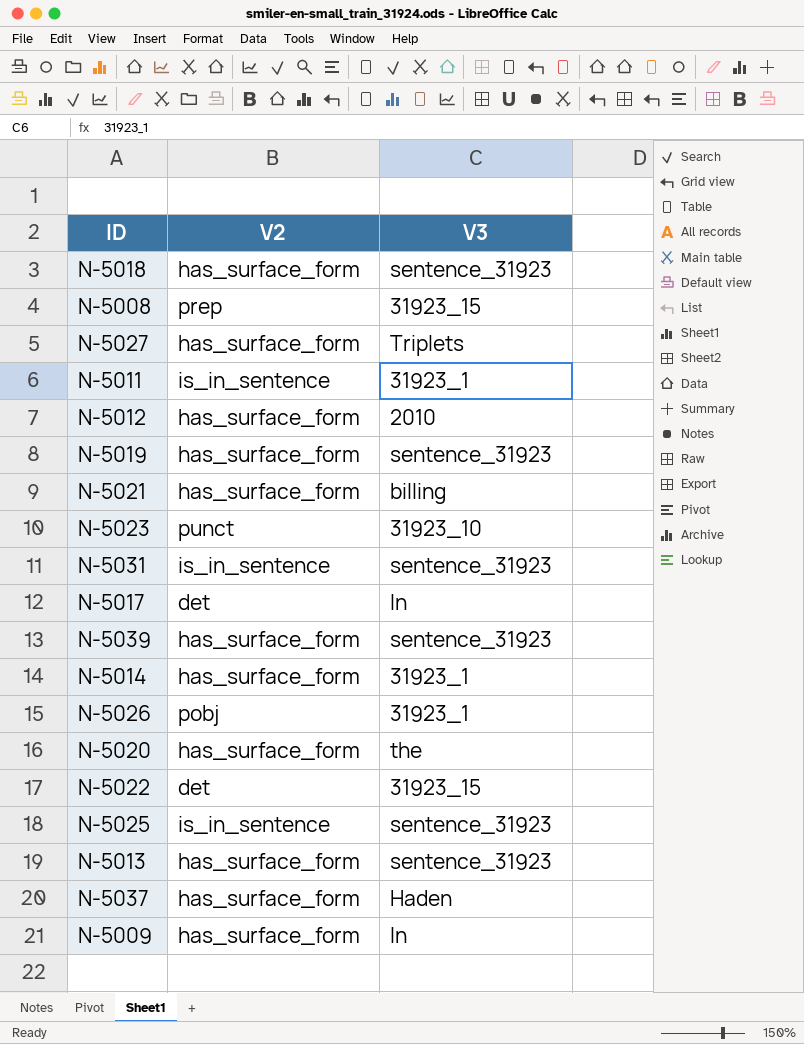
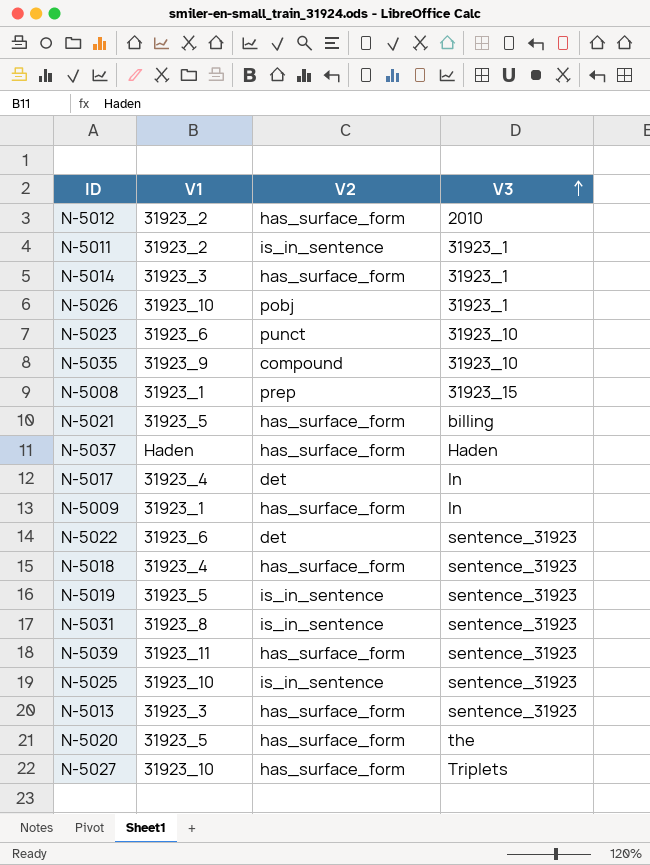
row order: none -> V3 ascending
column V1 | position: none -> 2
row N-5035: none -> 31923_9 | compound | 31923_10
N-5022 | V3: 31923_15 -> sentence_31923
N-5019 | V2: has_surface_form -> is_in_sentence

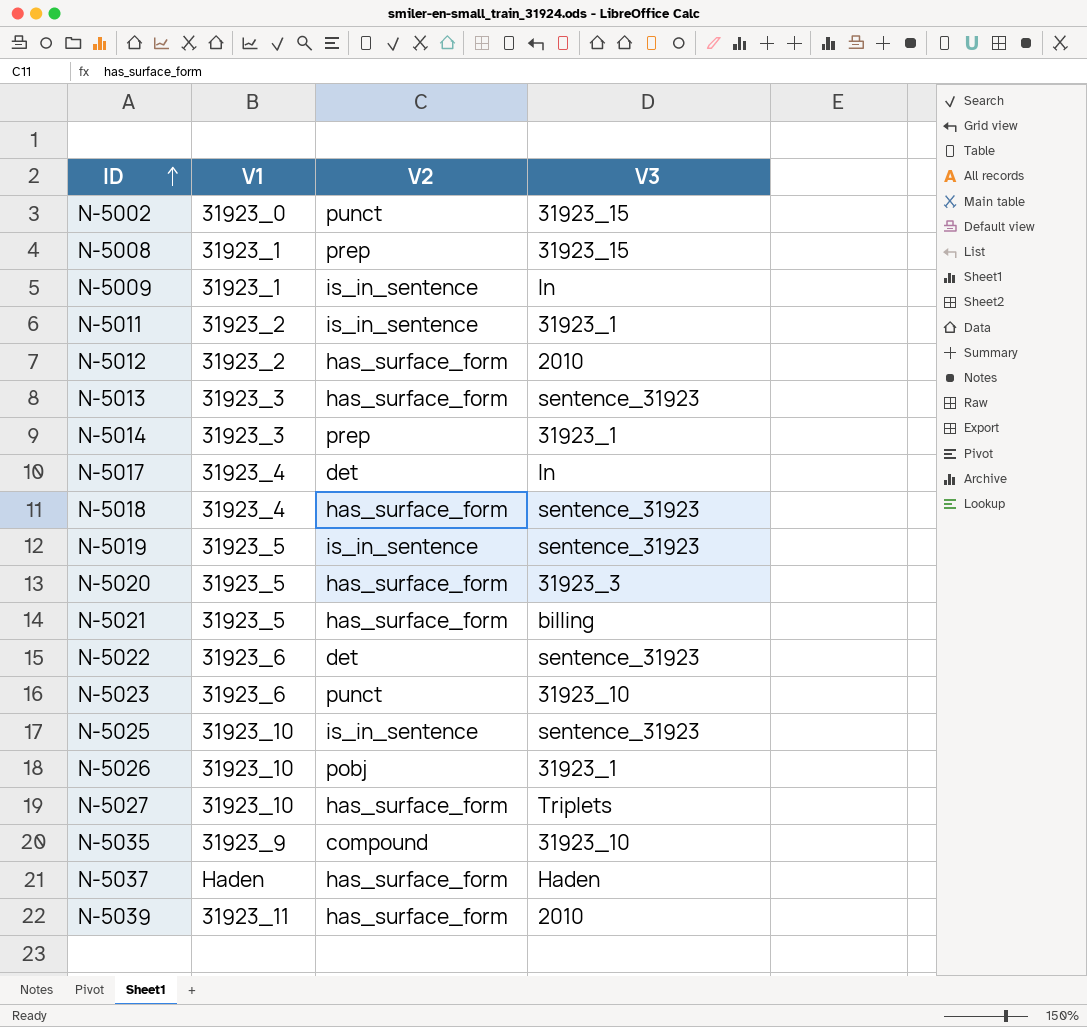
row order: V3 ascending -> ID ascending
row N-5031: 31923_8 | is_in_sentence | sentence_31923 -> none
row N-5002: none -> 31923_0 | punct | 31923_15
N-5009 | V2: has_surface_form -> is_in_sentence
N-5014 | V2: has_surface_form -> prep
N-5020 | V3: the -> 31923_3
N-5039 | V3: sentence_31923 -> 2010

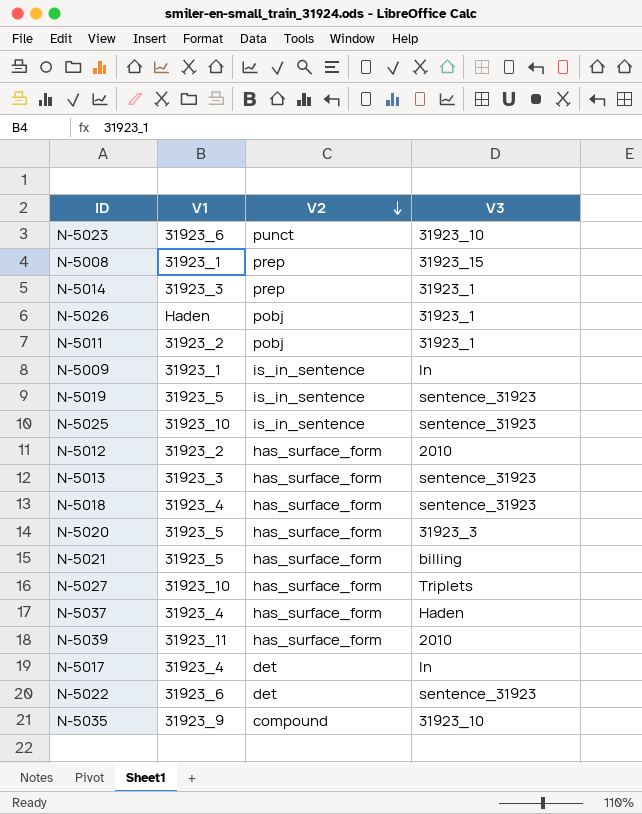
row order: ID ascending -> V2 descending
row N-5002: 31923_0 | punct | 31923_15 -> none
N-5026 | V1: 31923_10 -> Haden
N-5011 | V2: is_in_sentence -> pobj
N-5037 | V1: Haden -> 31923_4

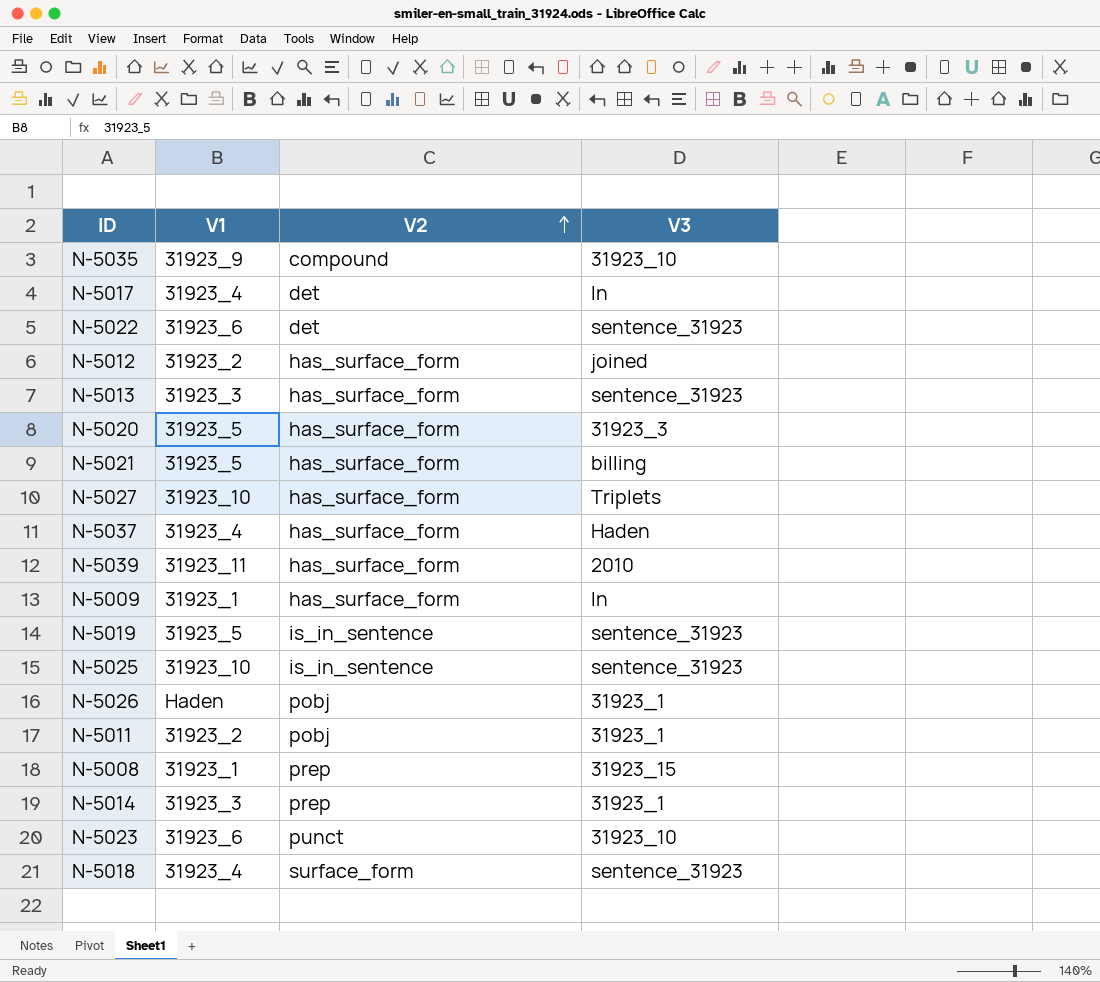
row order: V2 descending -> V2 ascending
N-5012 | V3: 2010 -> joined
N-5009 | V2: is_in_sentence -> has_surface_form
N-5018 | V2: has_surface_form -> surface_form

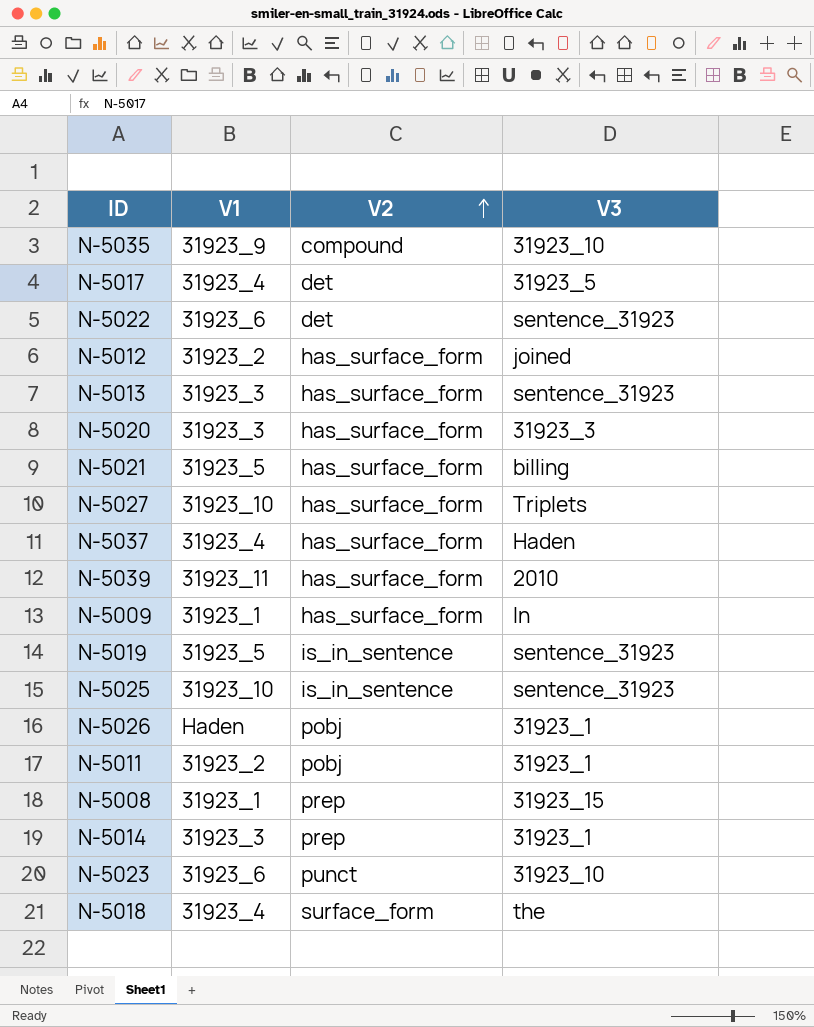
N-5017 | V3: In -> 31923_5
N-5020 | V1: 31923_5 -> 31923_3
N-5018 | V3: sentence_31923 -> the

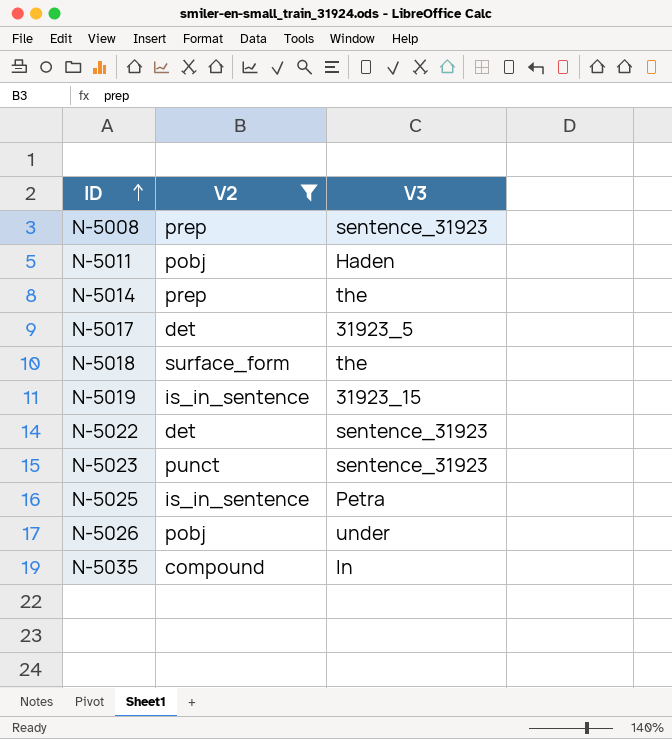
filter: none -> V2 != has_surface_form
row order: V2 ascending -> ID ascending
column V1 | position: 2 -> none
N-5008 | V3: 31923_15 -> sentence_31923
N-5011 | V3: 31923_1 -> Haden
N-5014 | V3: 31923_1 -> the
N-5019 | V3: sentence_31923 -> 31923_15
N-5023 | V3: 31923_10 -> sentence_31923
N-5025 | V3: sentence_31923 -> Petra
N-5026 | V3: 31923_1 -> under
N-5035 | V3: 31923_10 -> In

